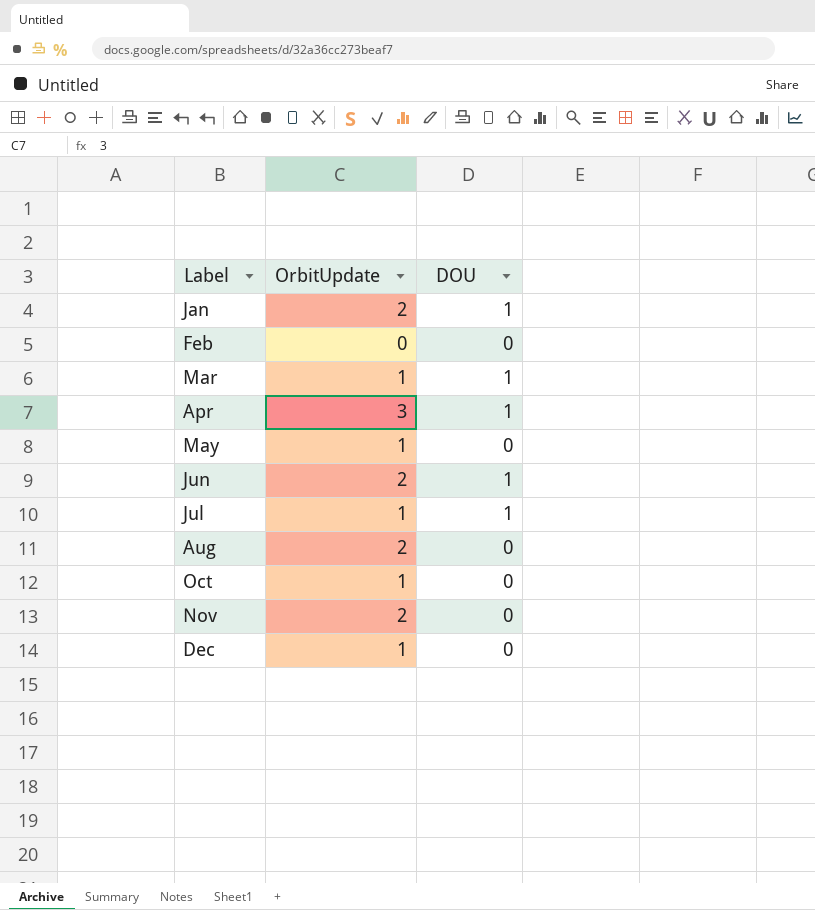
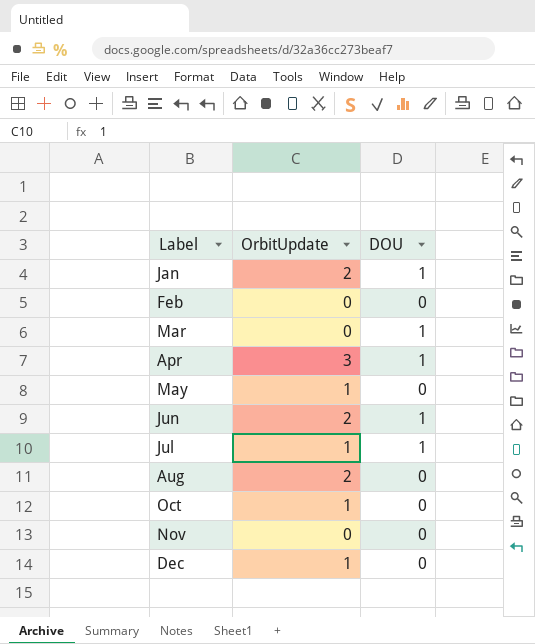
Mar | OrbitUpdate: 1 -> 0
Nov | OrbitUpdate: 2 -> 0

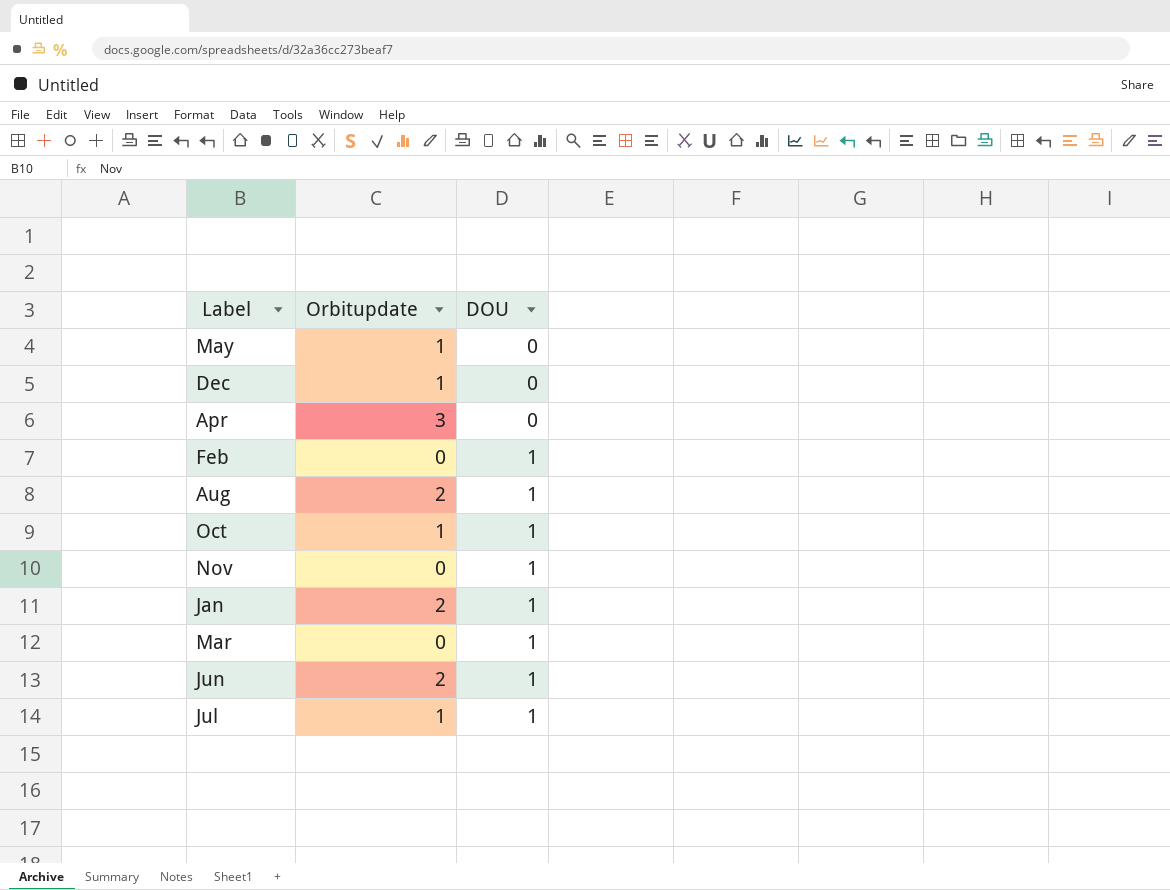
row order: Label ascending -> DOU ascending
column name: OrbitUpdate -> Orbitupdate
Apr | DOU: 1 -> 0
Feb | DOU: 0 -> 1
Aug | DOU: 0 -> 1
Oct | DOU: 0 -> 1
Nov | DOU: 0 -> 1

